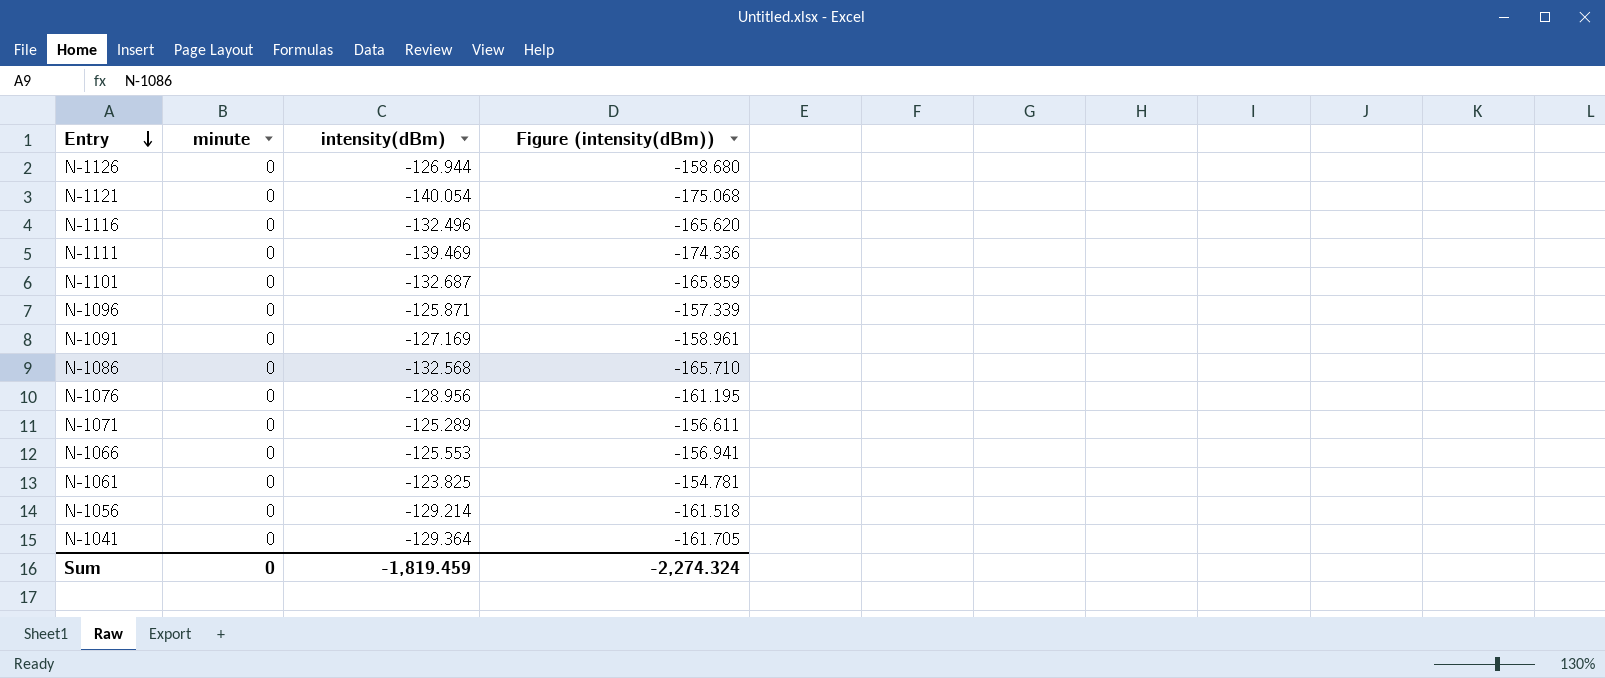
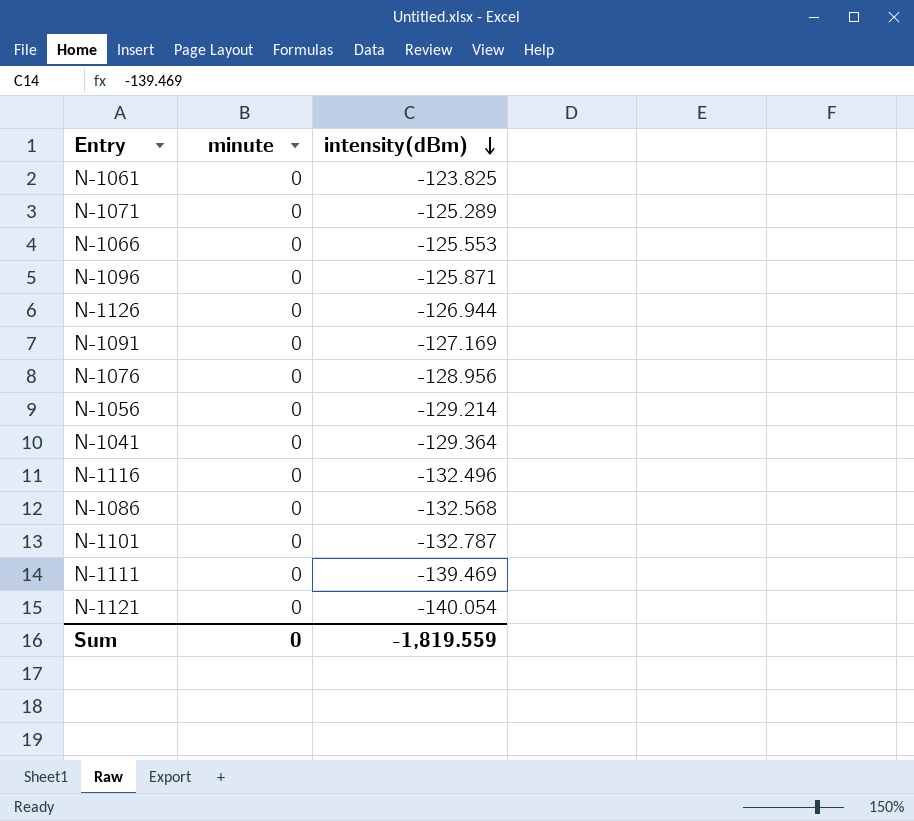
row order: Entry descending -> intensity(dBm) descending
column Figure (intensity(dBm)) | formula: [intensity(dBm)] * 1.25 -> none
N-1101 | intensity(dBm): -132.687 -> -132.787
Sum | intensity(dBm): -1,819.459 -> -1,819.559

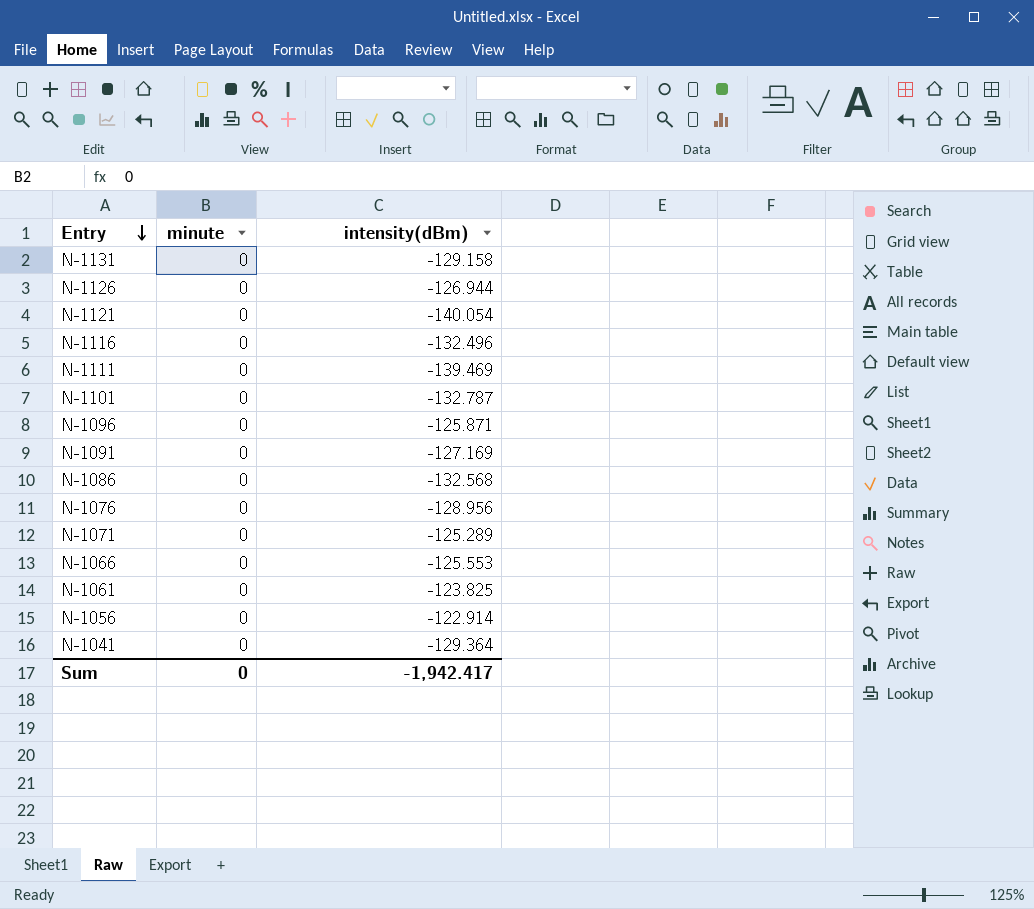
row order: intensity(dBm) descending -> Entry descending
row N-1131: none -> 0 | -129.158
N-1056 | intensity(dBm): -129.214 -> -122.914
Sum | intensity(dBm): -1,819.559 -> -1,942.417

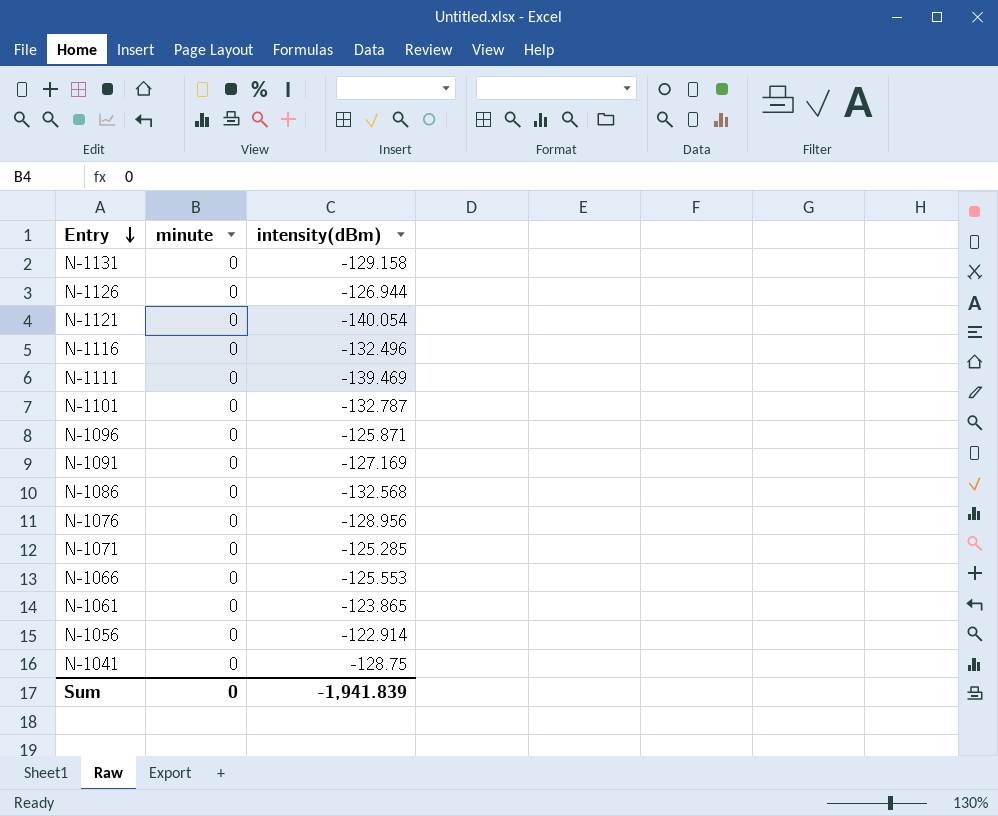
N-1071 | intensity(dBm): -125.289 -> -125.285
N-1061 | intensity(dBm): -123.825 -> -123.865
N-1041 | intensity(dBm): -129.364 -> -128.75
Sum | intensity(dBm): -1,942.417 -> -1,941.839

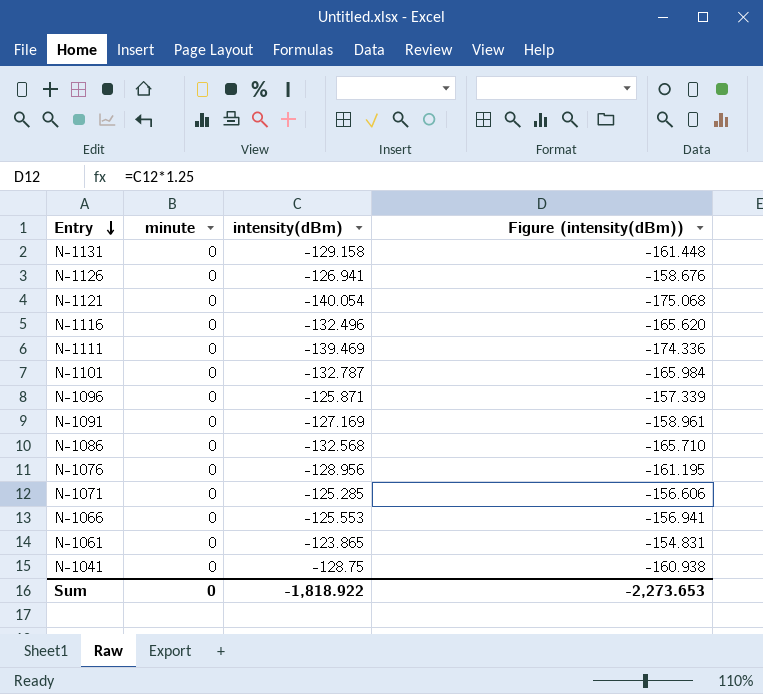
column Figure (intensity(dBm)) | formula: none -> [intensity(dBm)] * 1.25
row N-1056: 0 | -122.914 -> none
N-1126 | intensity(dBm): -126.944 -> -126.941
Sum | intensity(dBm): -1,941.839 -> -1,818.922

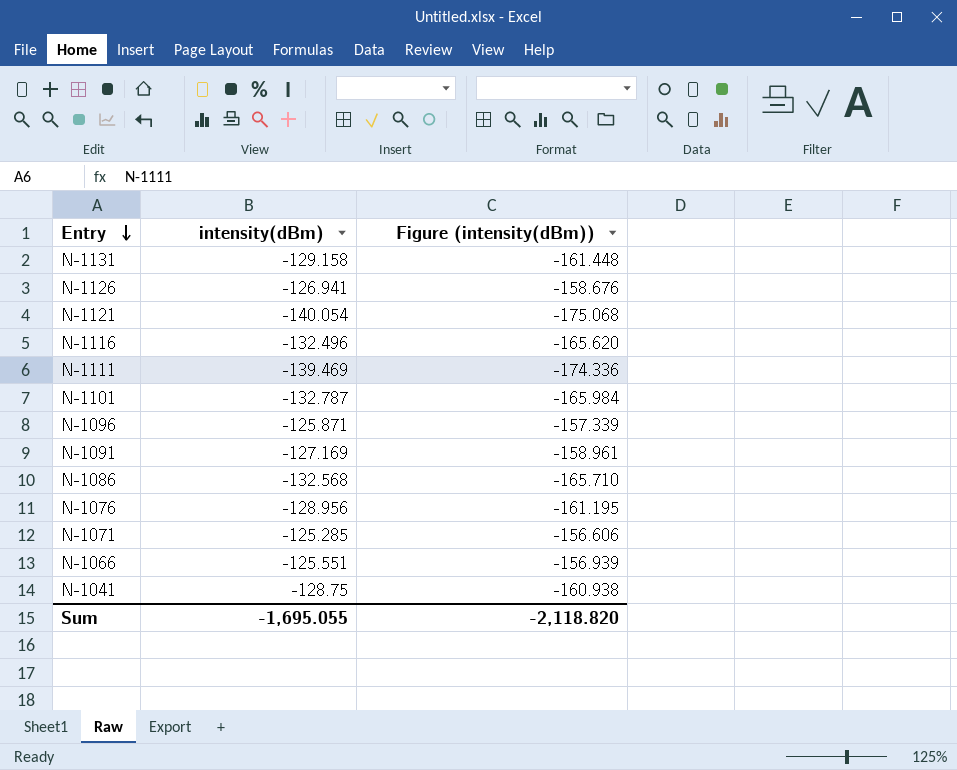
column minute | position: 2 -> none
row N-1061: 0 | -123.865 | -154.831 -> none
N-1066 | intensity(dBm): -125.553 -> -125.551
N-1066 | Figure (intensity(dBm)): -156.941 -> -156.939
Sum | intensity(dBm): -1,818.922 -> -1,695.055
Sum | Figure (intensity(dBm)): -2,273.653 -> -2,118.820

